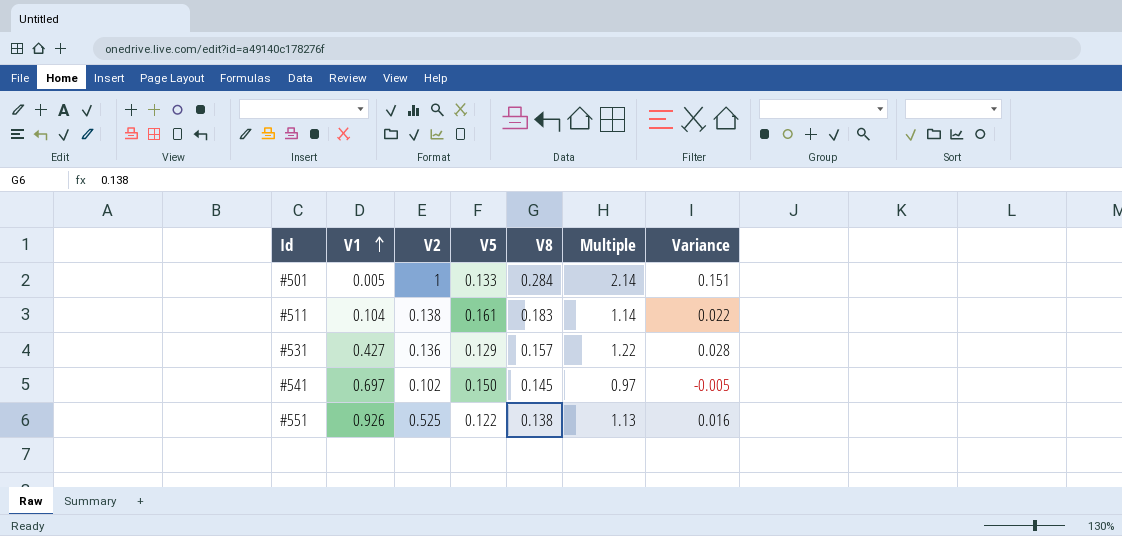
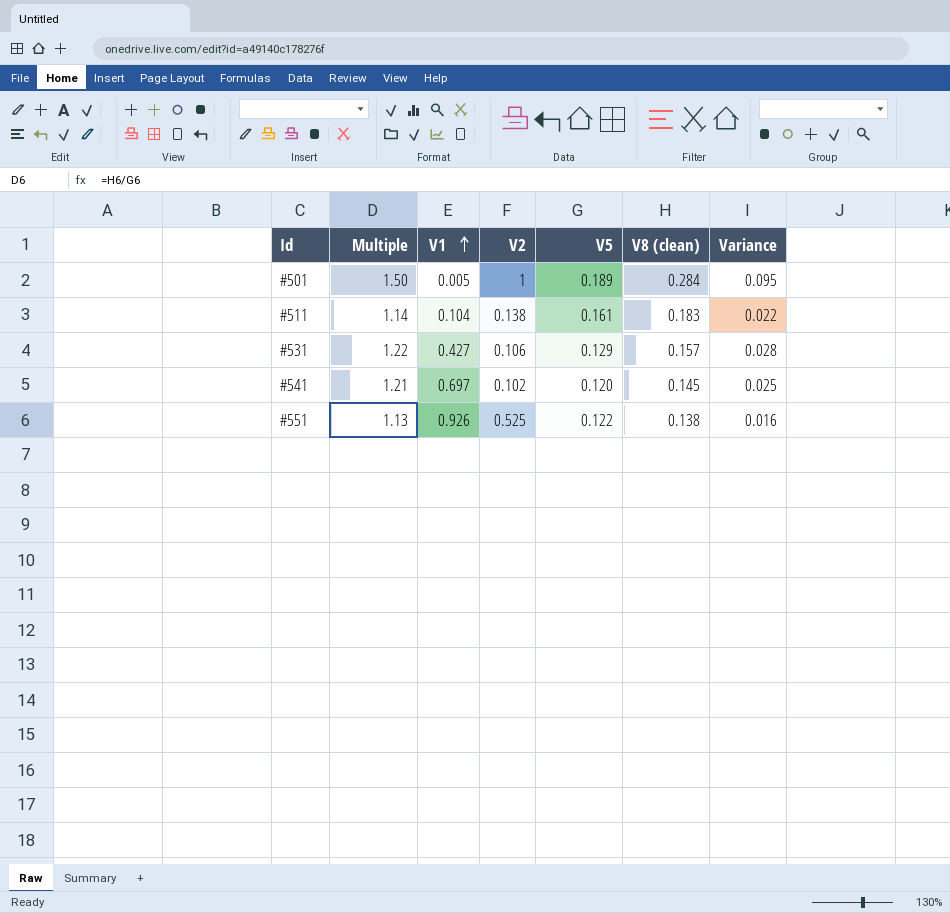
column Multiple | position: 6 -> 2
column name: V8 -> V8 (clean)
#501 | Multiple: 2.14 -> 1.50
#501 | V5: 0.133 -> 0.189
#501 | Variance: 0.151 -> 0.095
#531 | V2: 0.136 -> 0.106
#541 | Multiple: 0.97 -> 1.21
#541 | V5: 0.150 -> 0.120
#541 | Variance: -0.005 -> 0.025

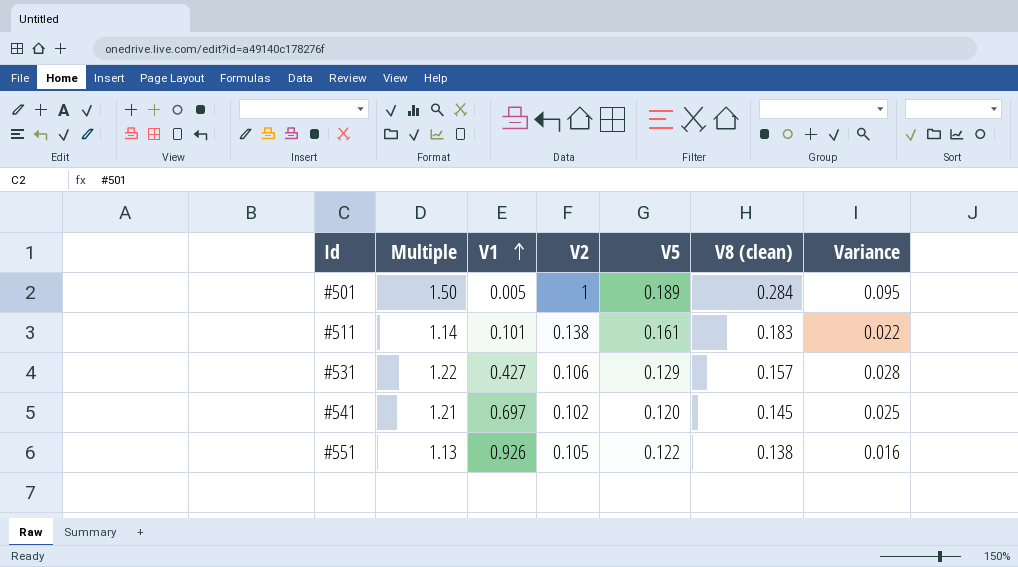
#511 | V1: 0.104 -> 0.101
#551 | V2: 0.525 -> 0.105

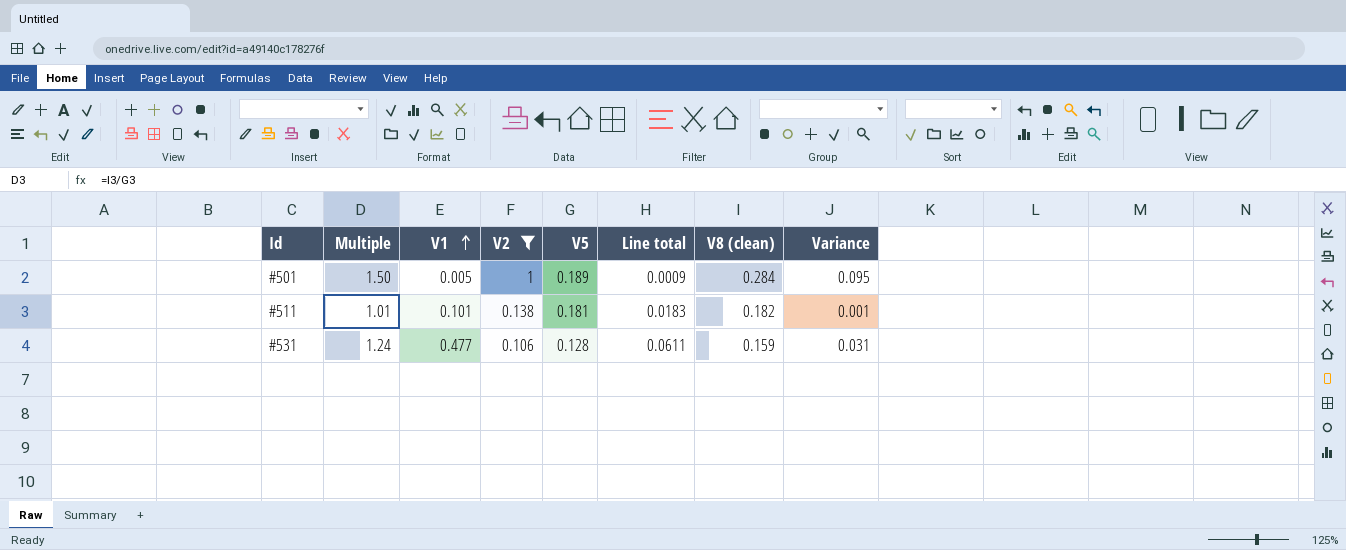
filter: none -> V2 >= 0.106
column Line total | formula: none -> [V1] * [V5]
#511 | Multiple: 1.14 -> 1.01
#511 | V5: 0.161 -> 0.181
#511 | V8 (clean): 0.183 -> 0.182
#511 | Variance: 0.022 -> 0.001
#531 | Multiple: 1.22 -> 1.24
#531 | V1: 0.427 -> 0.477
#531 | V5: 0.129 -> 0.128
#531 | V8 (clean): 0.157 -> 0.159
#531 | Variance: 0.028 -> 0.031

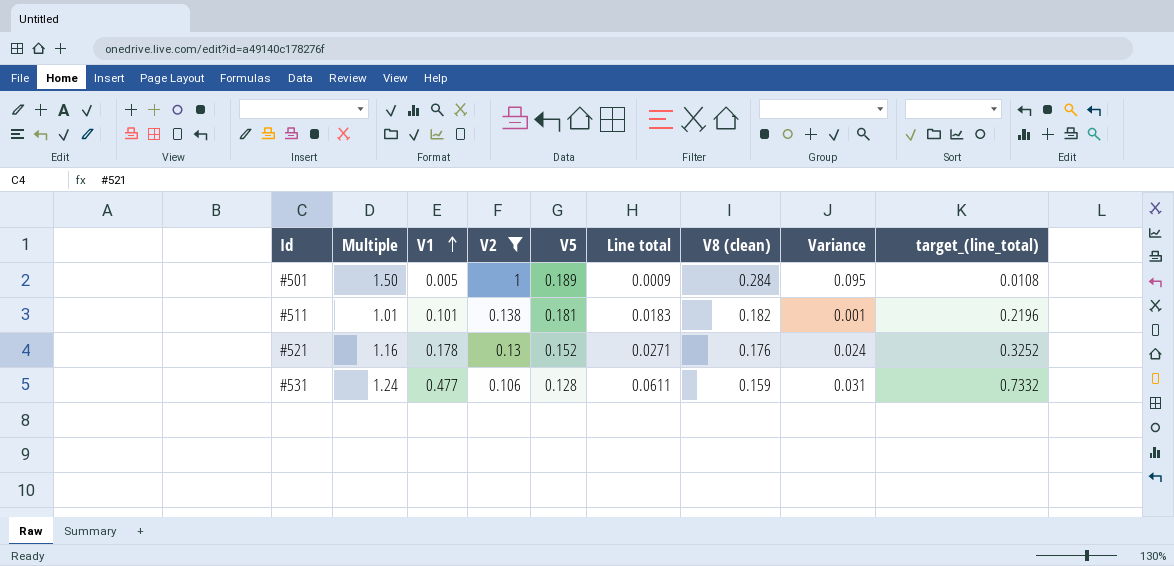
column target_(line_total) | formula: none -> [Line total] * 12
row #521: none -> 1.16 | 0.178 | 0.13 | 0.152 | 0.0271 | 0.176 | 0.024 | 0.3252

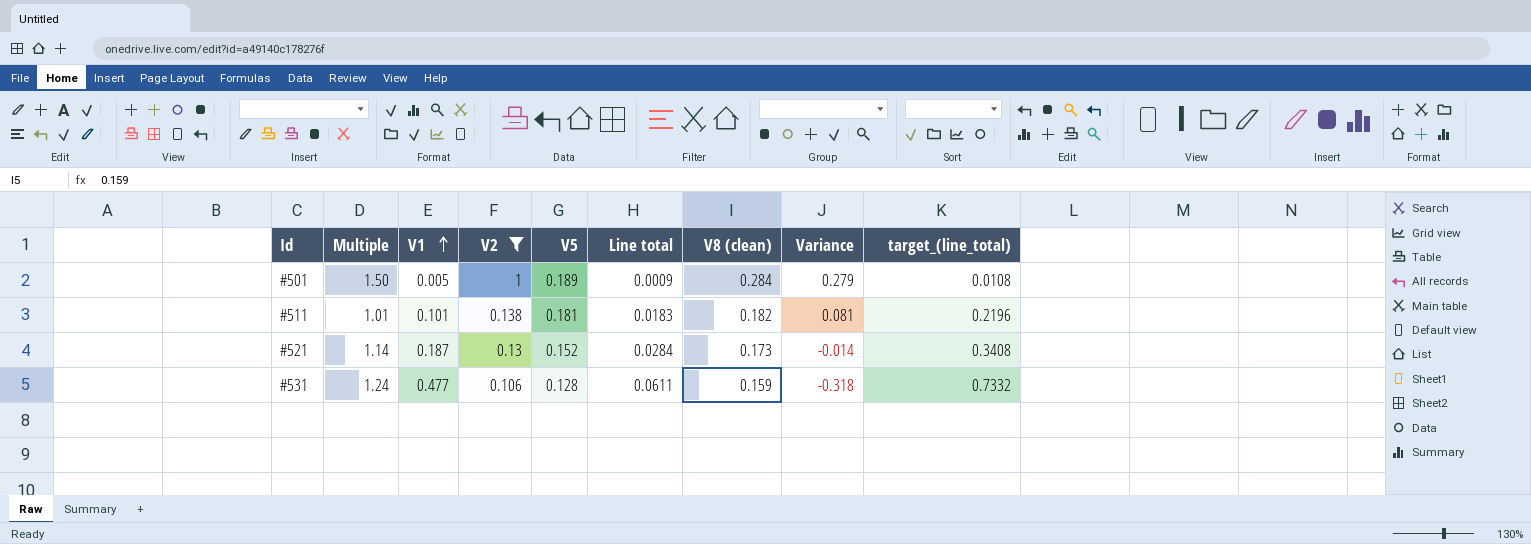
column Variance | formula: [V8 (clean)] - [V5] -> [V8 (clean)] - [V1]
#521 | Multiple: 1.16 -> 1.14
#521 | V1: 0.178 -> 0.187
#521 | Line total: 0.0271 -> 0.0284
#521 | V8 (clean): 0.176 -> 0.173
#521 | target_(line_total): 0.3252 -> 0.3408

